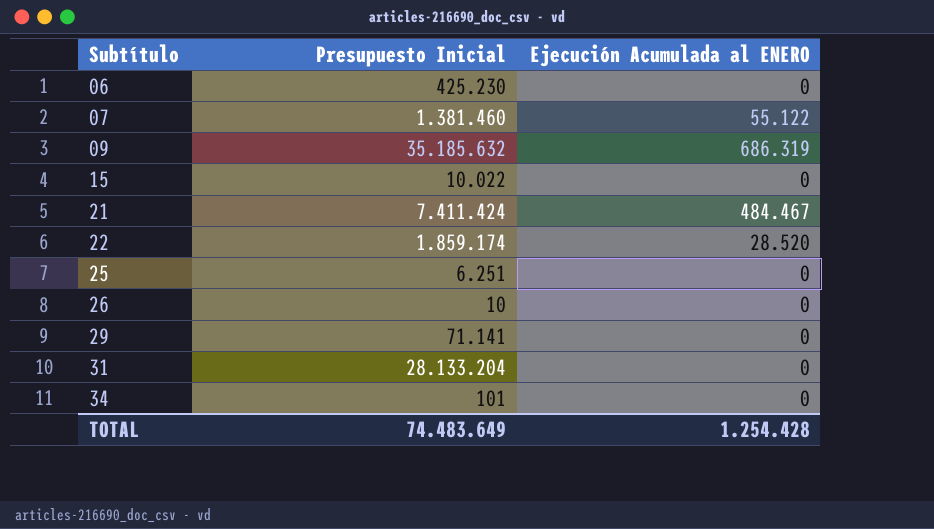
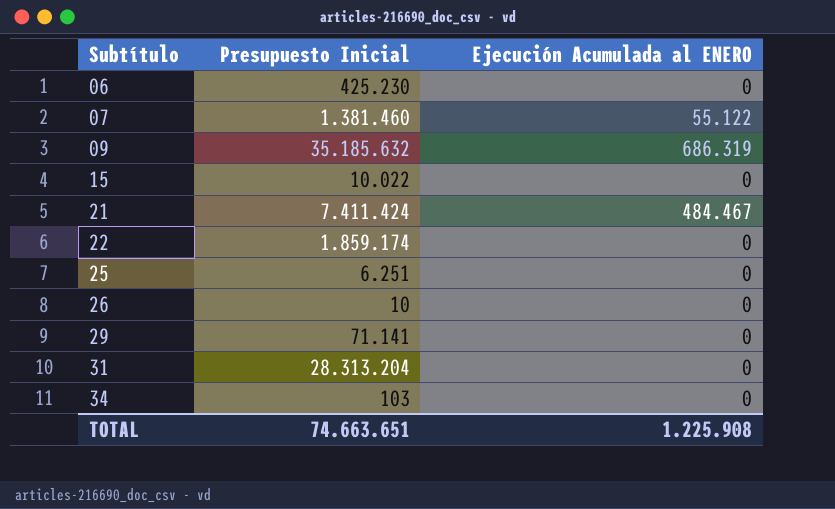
22 | Ejecución Acumulada al ENERO: 28.520 -> 0
31 | Presupuesto Inicial: 28.133.204 -> 28.313.204
34 | Presupuesto Inicial: 101 -> 103
TOTAL | Presupuesto Inicial: 74.483.649 -> 74.663.651
TOTAL | Ejecución Acumulada al ENERO: 1.254.428 -> 1.225.908

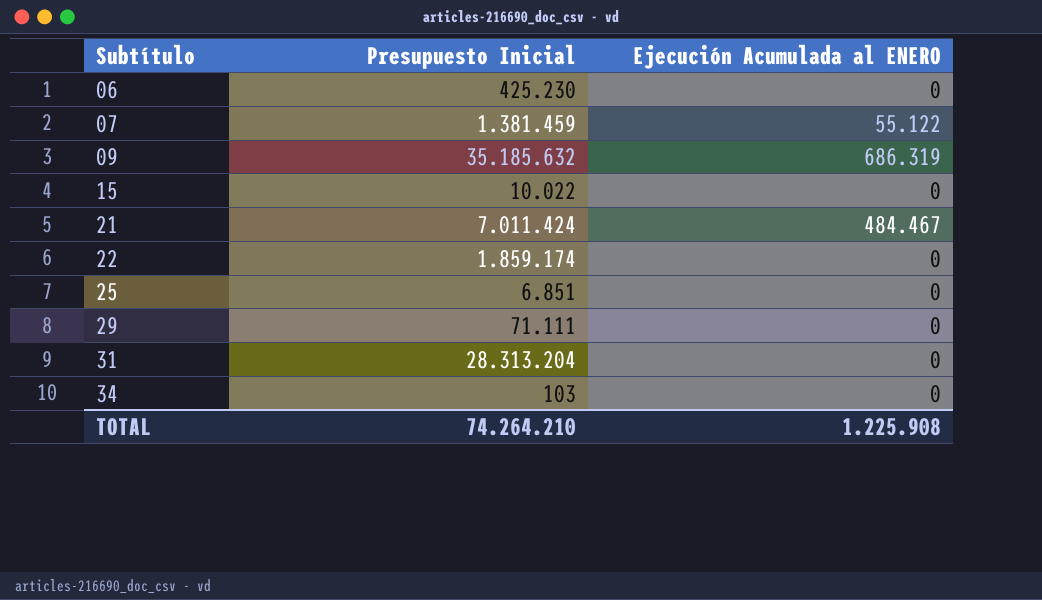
row 26: 10 | 0 -> none
07 | Presupuesto Inicial: 1.381.460 -> 1.381.459
21 | Presupuesto Inicial: 7.411.424 -> 7.011.424
25 | Presupuesto Inicial: 6.251 -> 6.851
29 | Presupuesto Inicial: 71.141 -> 71.111
TOTAL | Presupuesto Inicial: 74.663.651 -> 74.264.210

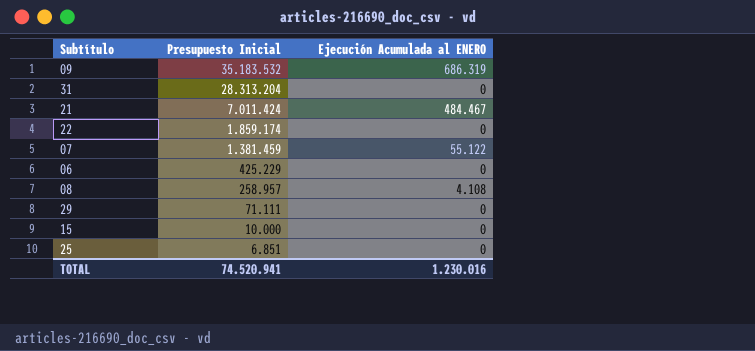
row order: Subtítulo ascending -> Presupuesto Inicial descending
row 34: 103 | 0 -> none
09 | Presupuesto Inicial: 35.185.632 -> 35.183.532
06 | Presupuesto Inicial: 425.230 -> 425.229
row 08: none -> 258.957 | 4.108
15 | Presupuesto Inicial: 10.022 -> 10.000
TOTAL | Presupuesto Inicial: 74.264.210 -> 74.520.941
TOTAL | Ejecución Acumulada al ENERO: 1.225.908 -> 1.230.016

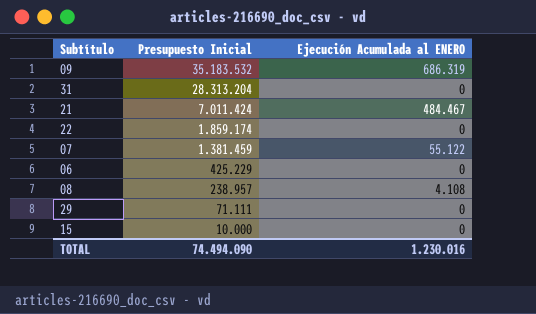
row 25: 6.851 | 0 -> none
08 | Presupuesto Inicial: 258.957 -> 238.957
TOTAL | Presupuesto Inicial: 74.520.941 -> 74.494.090

